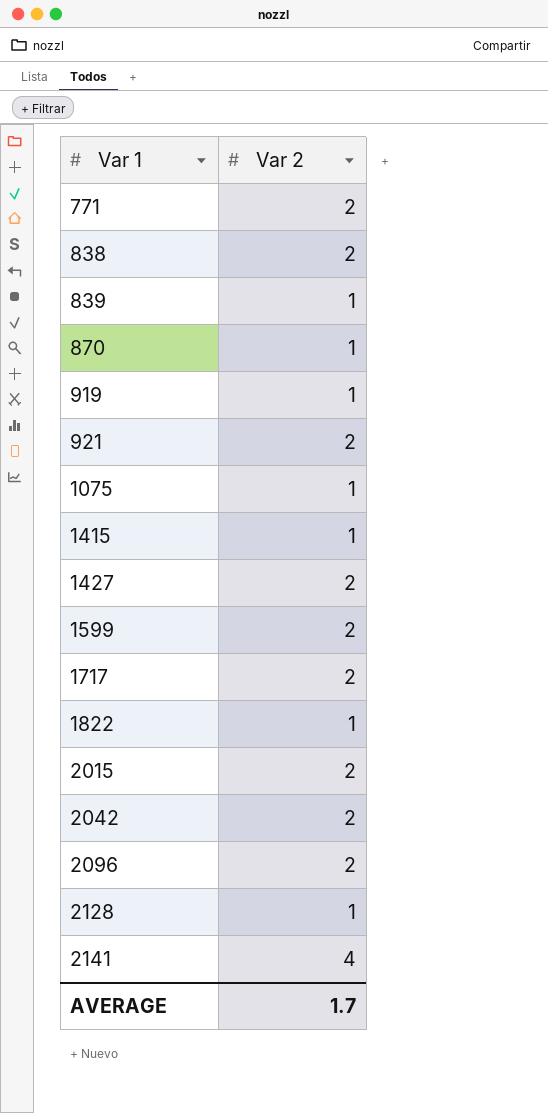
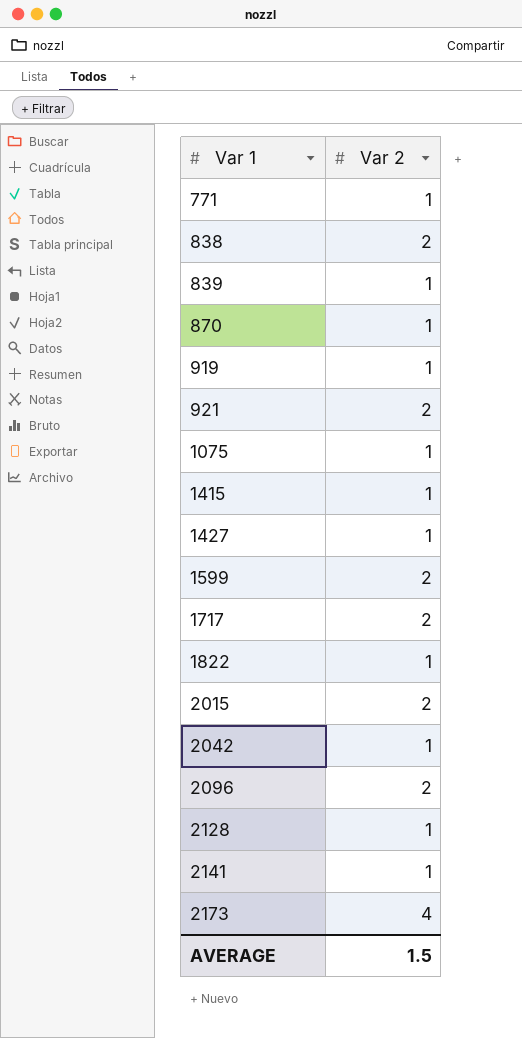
771 | Var 2: 2 -> 1
1427 | Var 2: 2 -> 1
2042 | Var 2: 2 -> 1
2141 | Var 2: 4 -> 1
row 2173: none -> 4
AVERAGE | Var 2: 1.7 -> 1.5

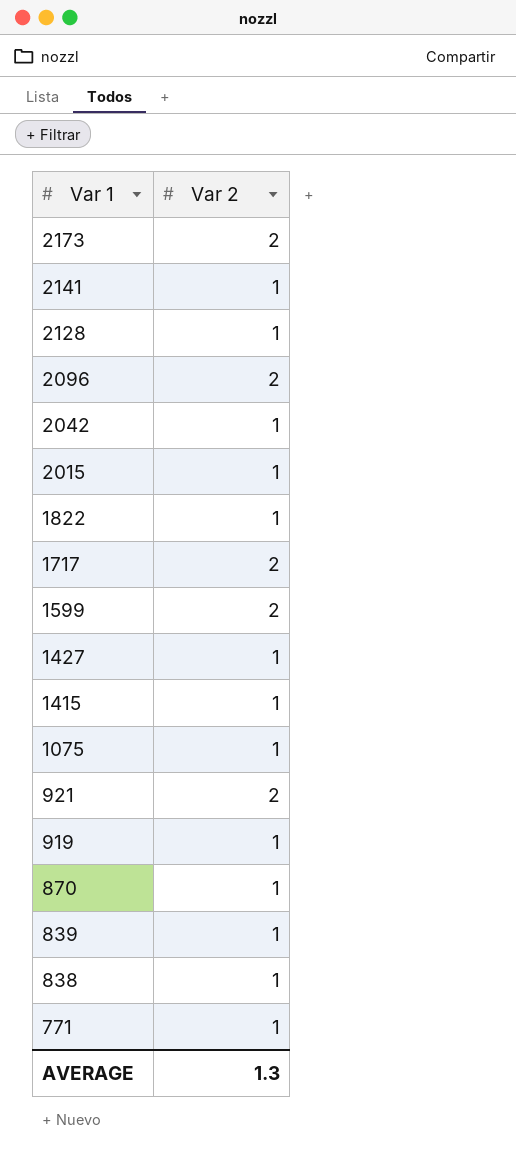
row order: Var 1 ascending -> Var 1 descending
2173 | Var 2: 4 -> 2
2015 | Var 2: 2 -> 1
838 | Var 2: 2 -> 1
AVERAGE | Var 2: 1.5 -> 1.3

